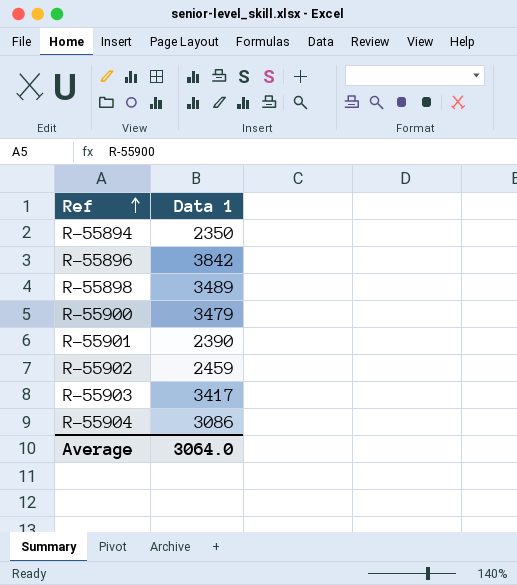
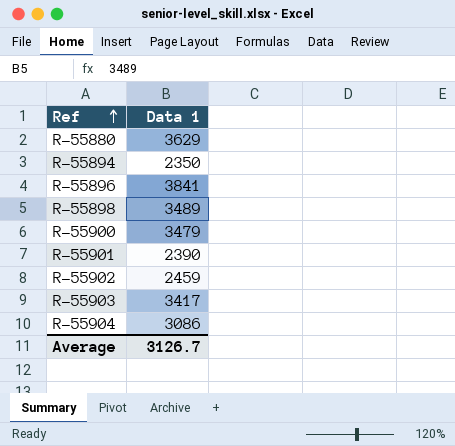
row R-55880: none -> 3629
R-55896 | Data 1: 3842 -> 3841
Average | Data 1: 3064.0 -> 3126.7

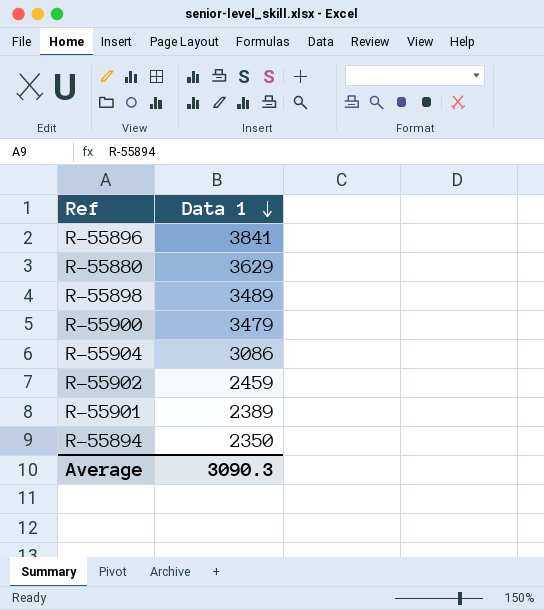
row order: Ref ascending -> Data 1 descending
row R-55903: 3417 -> none
R-55901 | Data 1: 2390 -> 2389
Average | Data 1: 3126.7 -> 3090.3

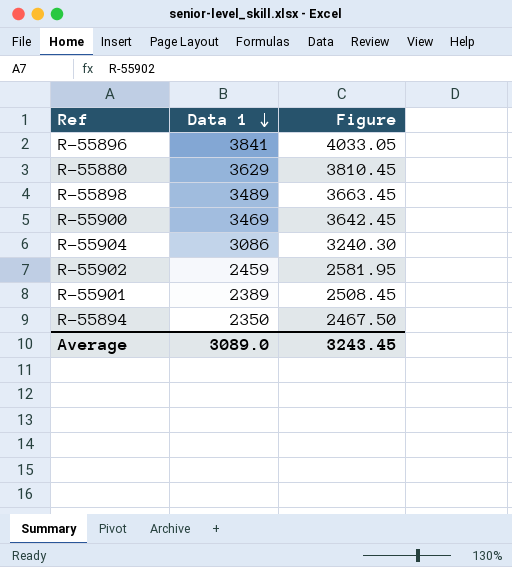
column Figure | formula: none -> [Data 1] * 1.05
R-55900 | Data 1: 3479 -> 3469
Average | Data 1: 3090.3 -> 3089.0

